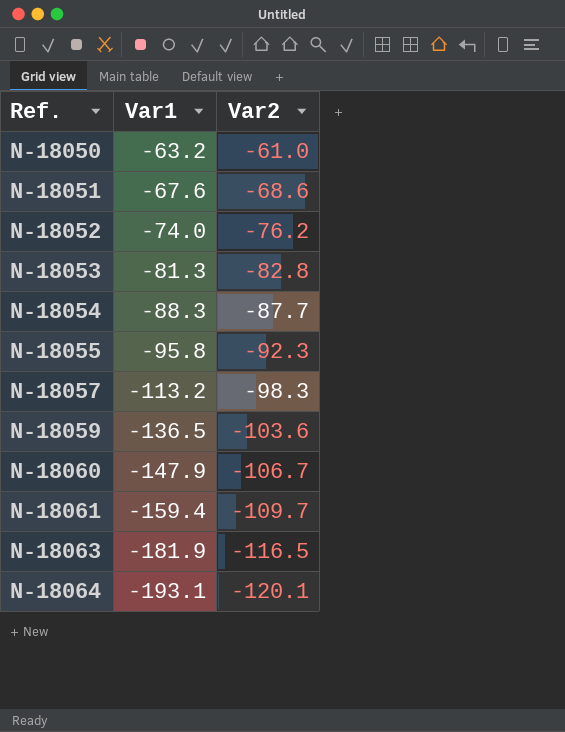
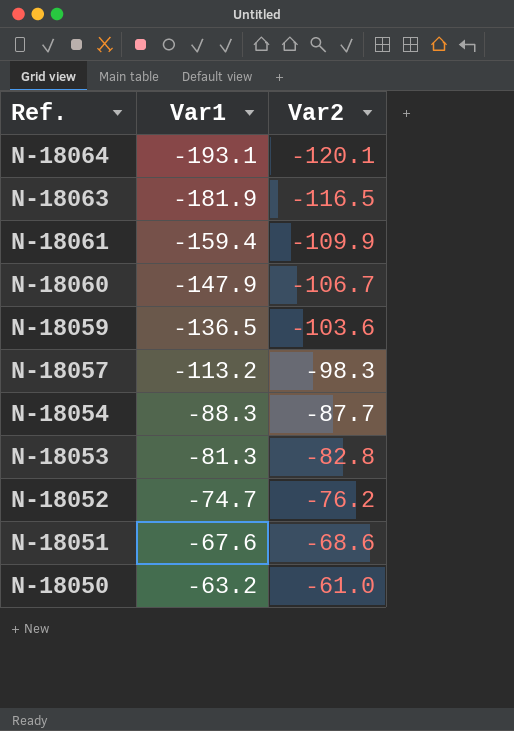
row order: Ref. ascending -> Ref. descending
row N-18055: -95.8 | -92.3 -> none
N-18061 | Var2: -109.7 -> -109.9
N-18052 | Var1: -74.0 -> -74.7

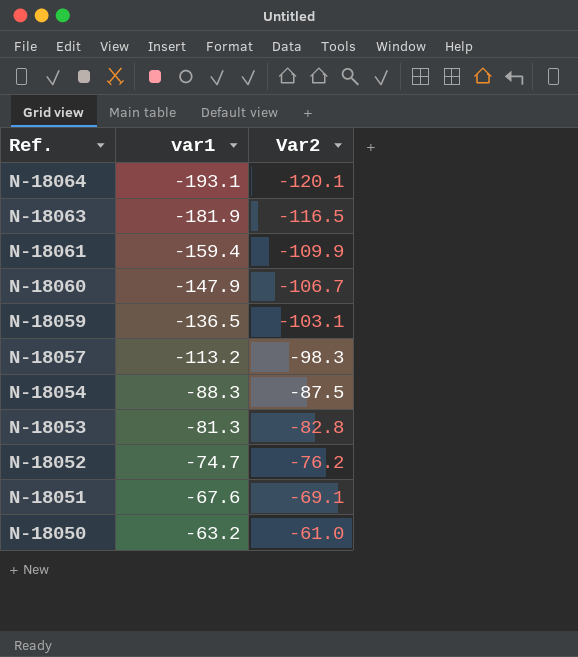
column name: Var1 -> var1
N-18059 | Var2: -103.6 -> -103.1
N-18054 | Var2: -87.7 -> -87.5
N-18051 | Var2: -68.6 -> -69.1

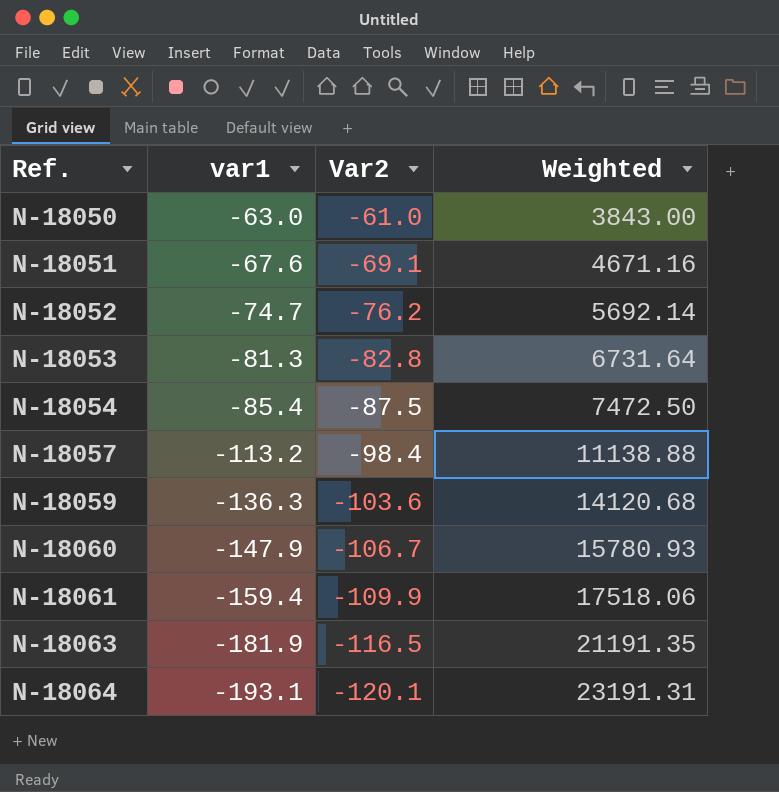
row order: Ref. descending -> Ref. ascending
column Weighted | formula: none -> [var1] * [Var2]
N-18050 | var1: -63.2 -> -63.0
N-18054 | var1: -88.3 -> -85.4
N-18057 | Var2: -98.3 -> -98.4
N-18059 | var1: -136.5 -> -136.3
N-18059 | Var2: -103.1 -> -103.6

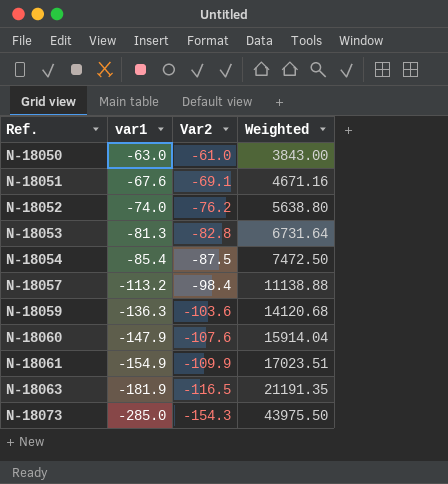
row N-18064: -193.1 | -120.1 | 23191.31 -> none
N-18052 | var1: -74.7 -> -74.0
N-18052 | Weighted: 5692.14 -> 5638.80
N-18060 | Var2: -106.7 -> -107.6
N-18060 | Weighted: 15780.93 -> 15914.04
N-18061 | var1: -159.4 -> -154.9
N-18061 | Weighted: 17518.06 -> 17023.51
row N-18073: none -> -285.0 | -154.3 | 43975.50

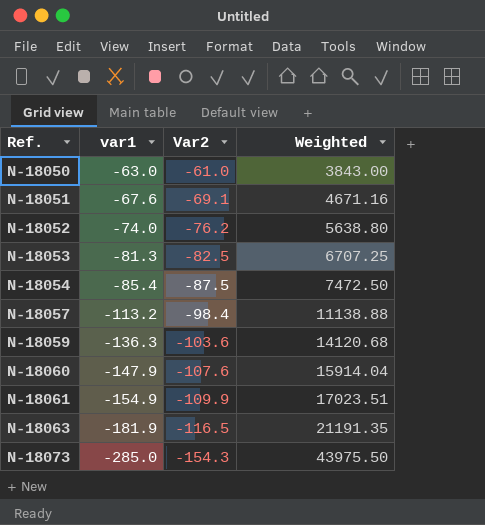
N-18053 | Var2: -82.8 -> -82.5
N-18053 | Weighted: 6731.64 -> 6707.25

